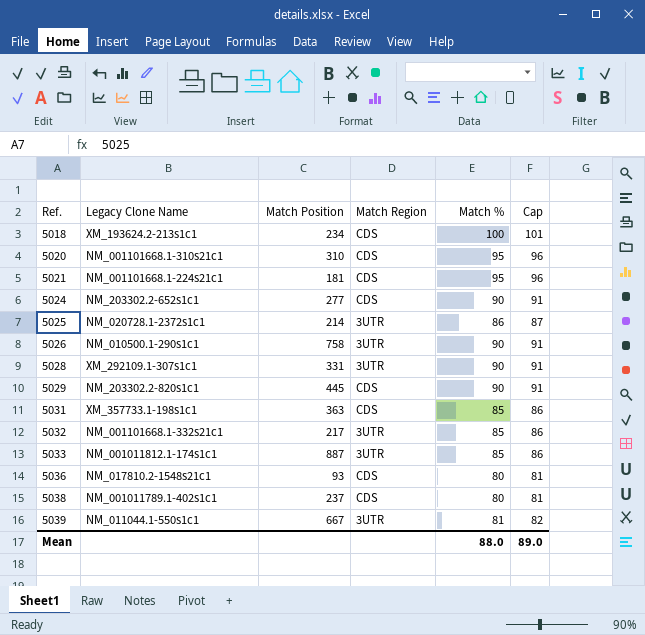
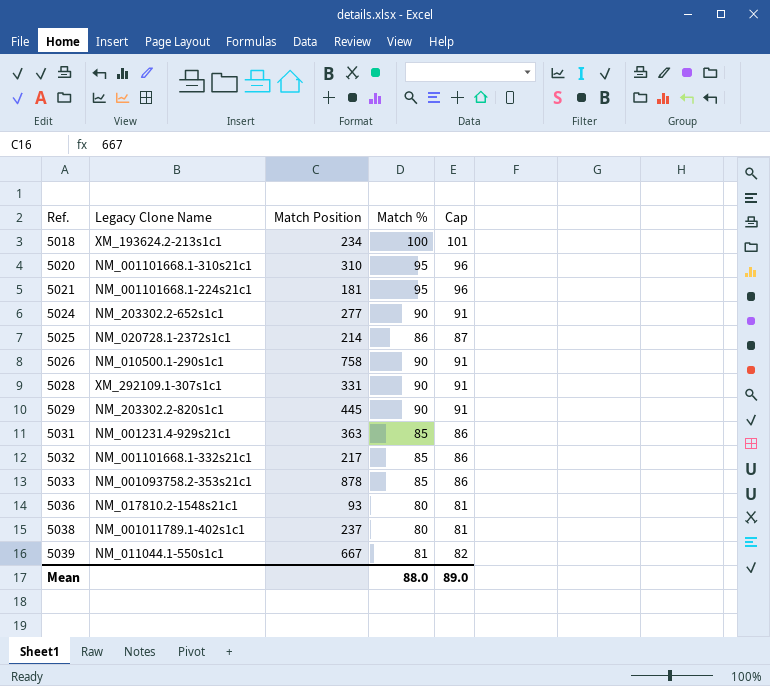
column Match Region | position: 4 -> none
5031 | Legacy Clone Name: XM_357733.1-198s1c1 -> NM_001231.4-929s21c1
5033 | Legacy Clone Name: NM_001011812.1-174s1c1 -> NM_001093758.2-353s21c1
5033 | Match Position: 887 -> 878

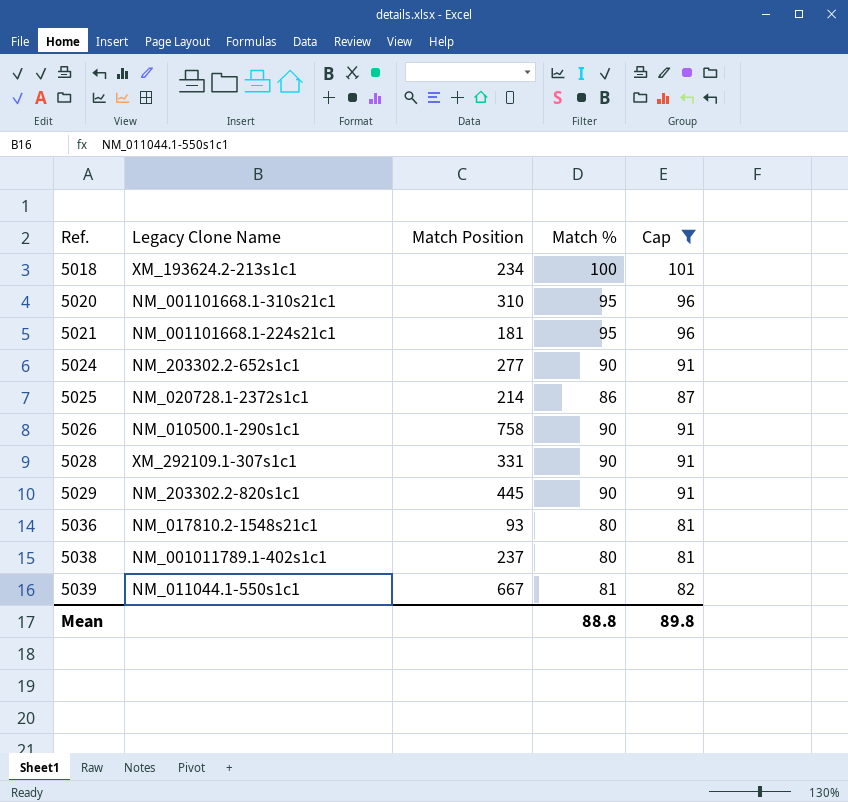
filter: none -> Cap != 86
Mean | Match %: 88.0 -> 88.8
Mean | Cap: 89.0 -> 89.8

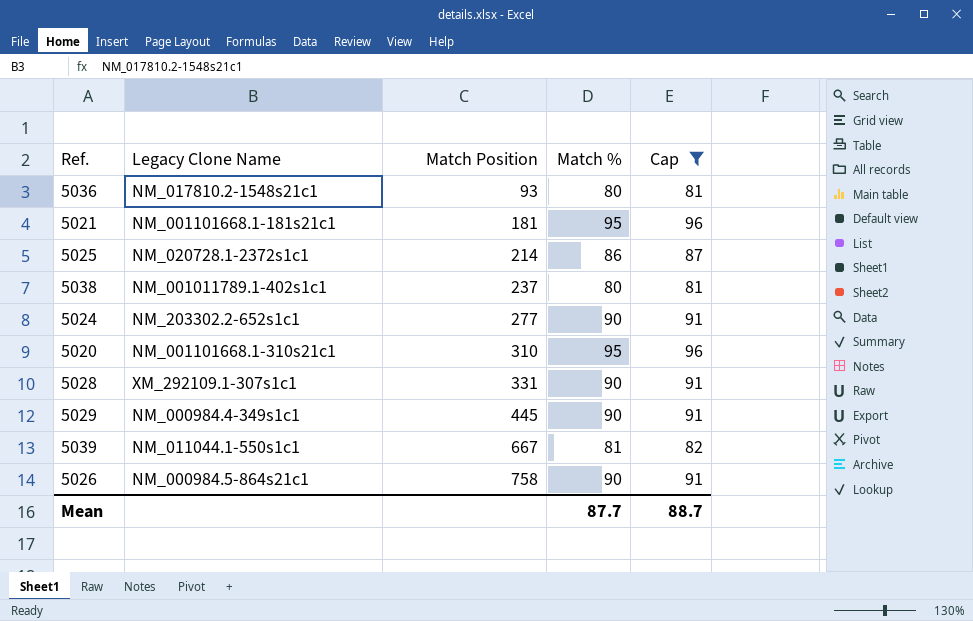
row order: Ref. ascending -> Match Position ascending
row 5018: XM_193624.2-213s1c1 | 234 | 100 | 101 -> none
5021 | Legacy Clone Name: NM_001101668.1-224s21c1 -> NM_001101668.1-181s21c1
5029 | Legacy Clone Name: NM_203302.2-820s1c1 -> NM_000984.4-349s1c1
5026 | Legacy Clone Name: NM_010500.1-290s1c1 -> NM_000984.5-864s21c1
Mean | Match %: 88.8 -> 87.7
Mean | Cap: 89.8 -> 88.7

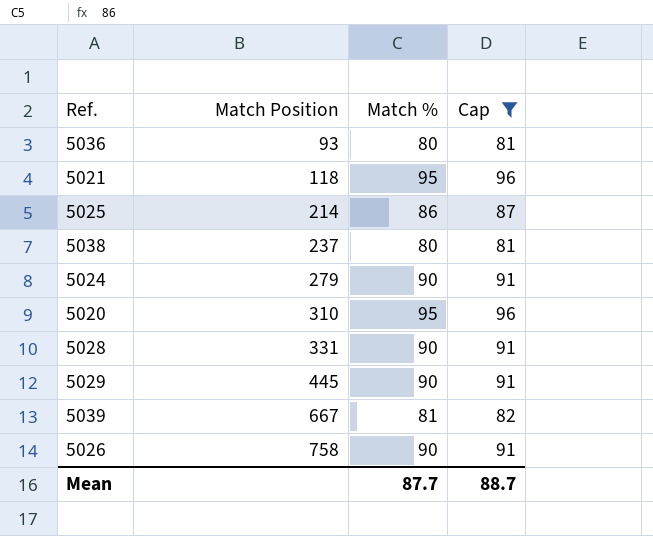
column Legacy Clone Name | position: 2 -> none
5021 | Match Position: 181 -> 118
5024 | Match Position: 277 -> 279

